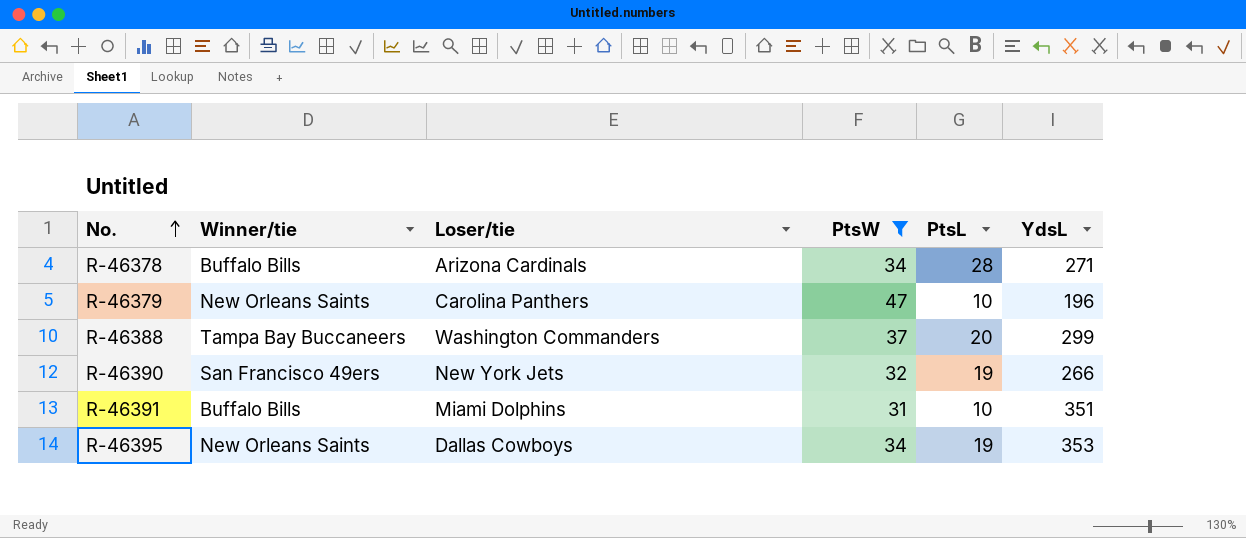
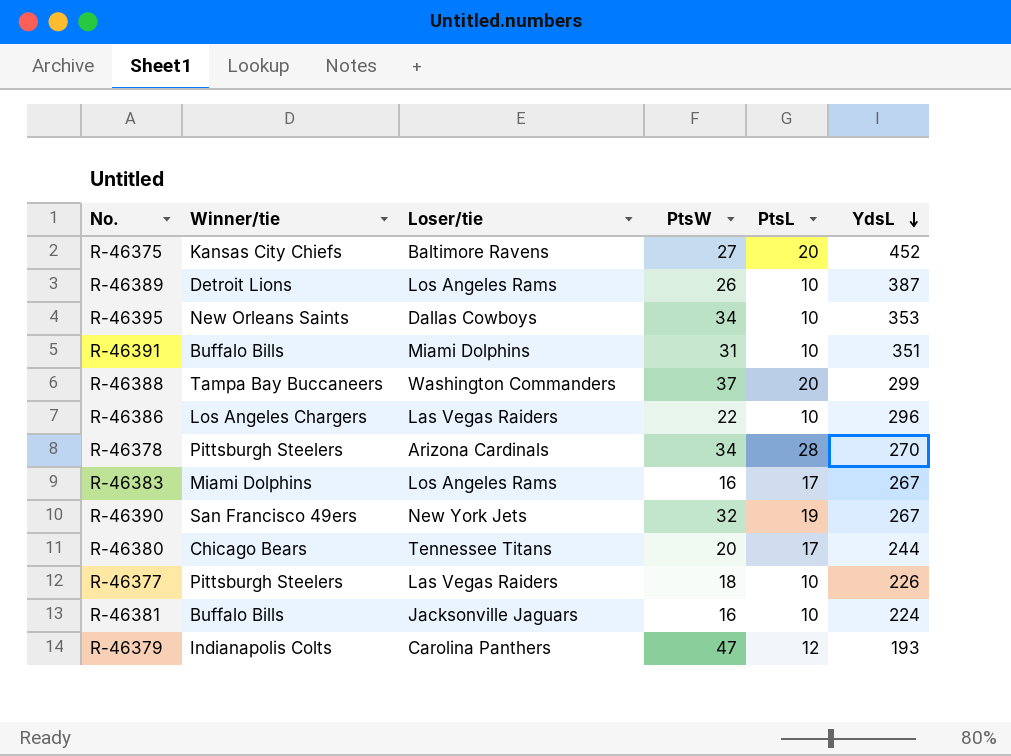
filter: PtsW >= 31 -> none
row order: No. ascending -> YdsL descending
R-46395 | PtsL: 19 -> 10
R-46378 | Winner/tie: Buffalo Bills -> Pittsburgh Steelers
R-46378 | YdsL: 271 -> 270
R-46390 | YdsL: 266 -> 267
R-46379 | Winner/tie: New Orleans Saints -> Indianapolis Colts
R-46379 | PtsL: 10 -> 12
R-46379 | YdsL: 196 -> 193

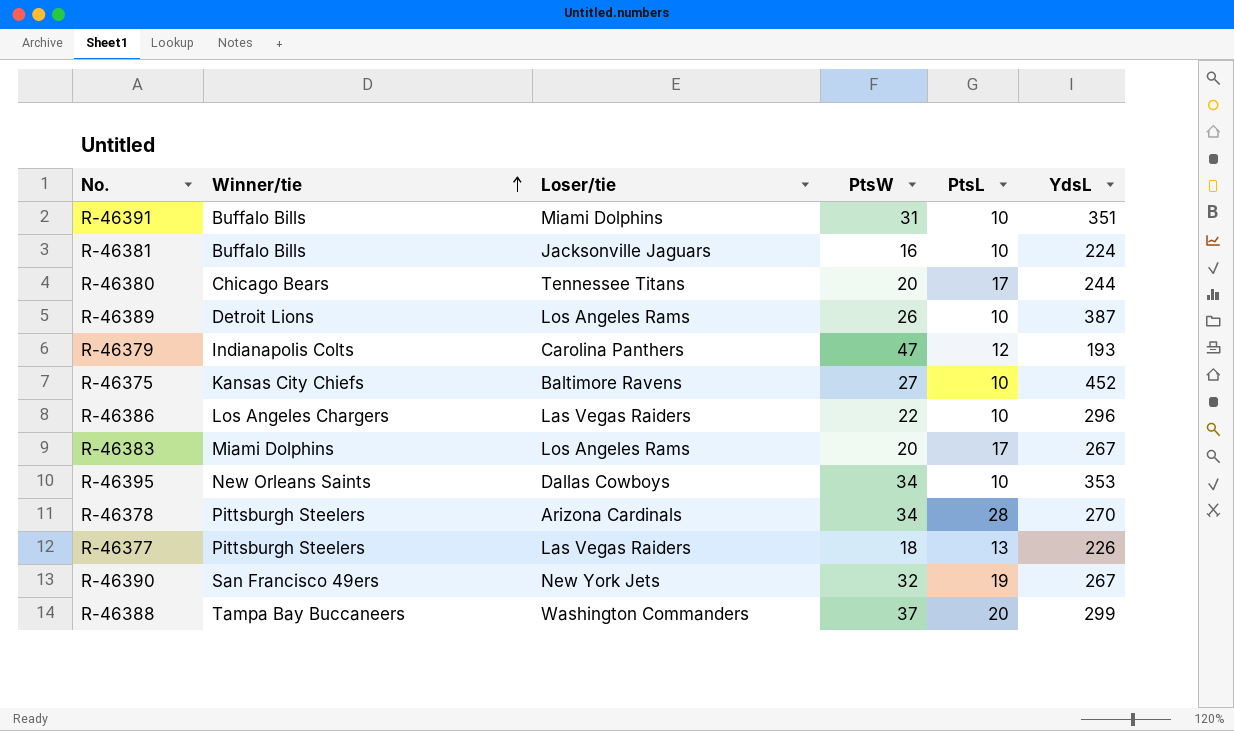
row order: YdsL descending -> Winner/tie ascending
R-46375 | PtsL: 20 -> 10
R-46383 | PtsW: 16 -> 20
R-46377 | PtsL: 10 -> 13

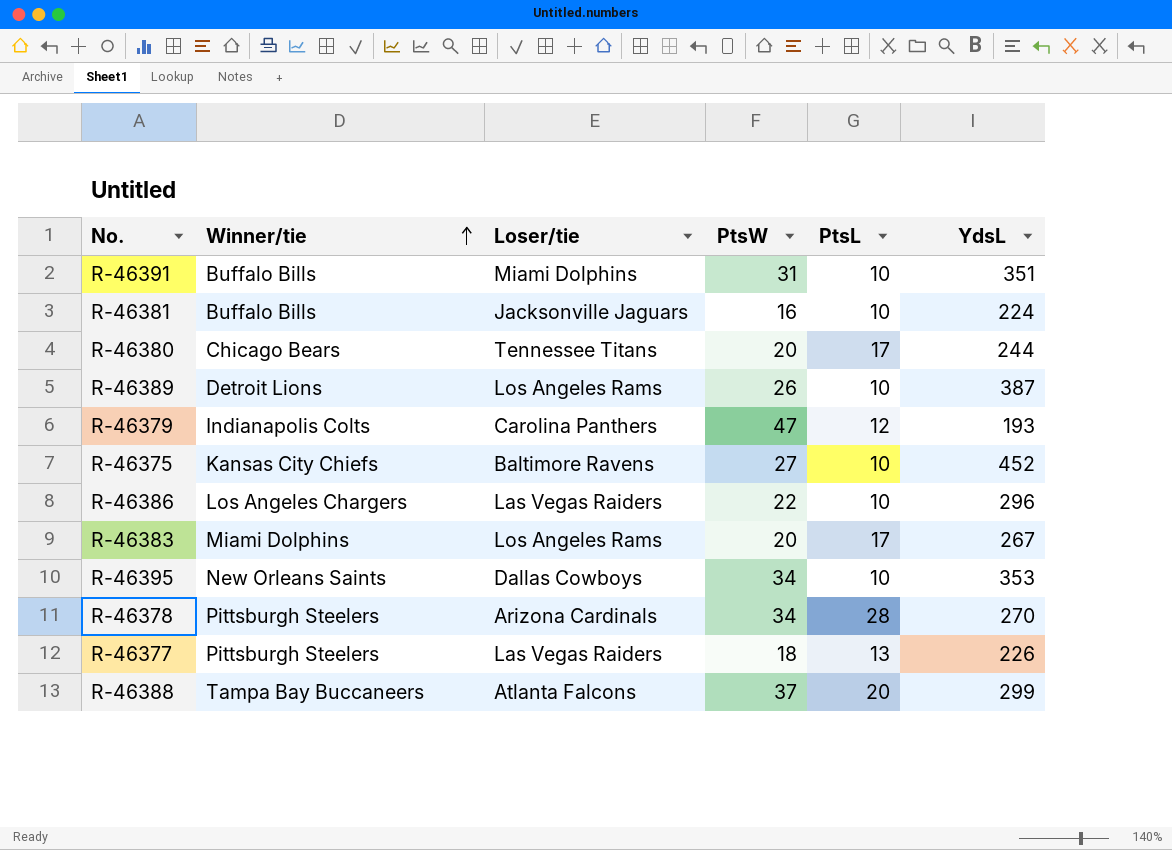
row R-46390: San Francisco 49ers | New York Jets | 32 | 19 | 267 -> none
R-46388 | Loser/tie: Washington Commanders -> Atlanta Falcons

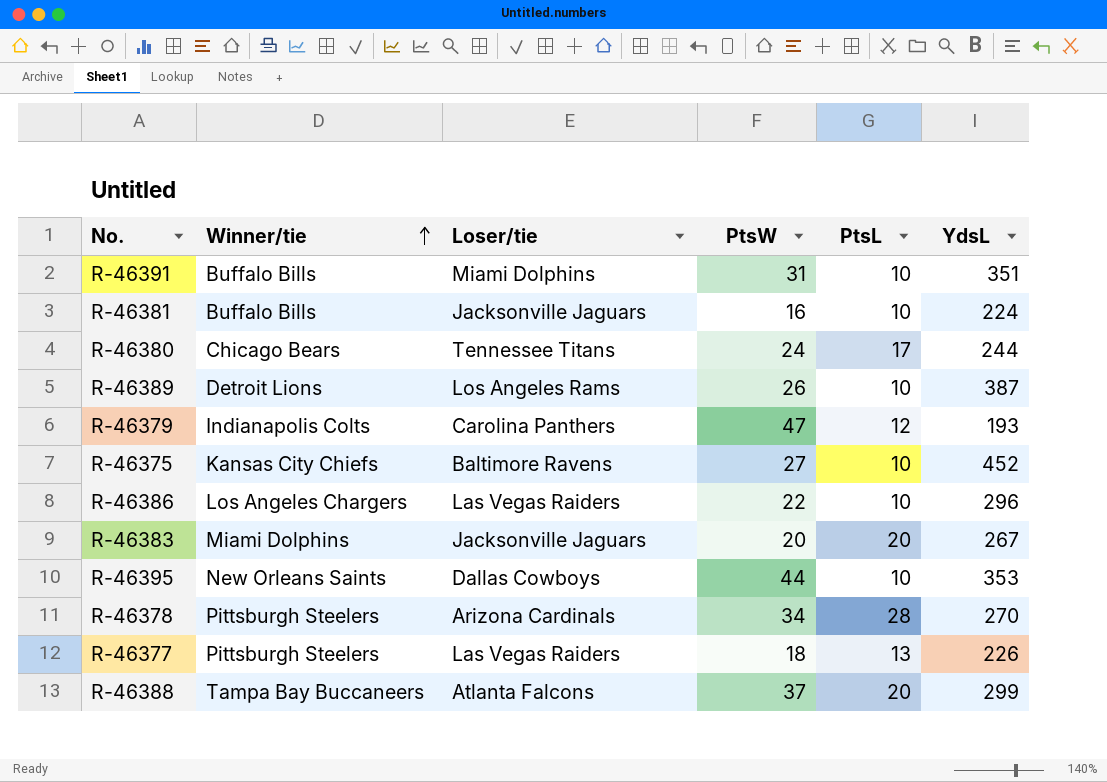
R-46380 | PtsW: 20 -> 24
R-46383 | Loser/tie: Los Angeles Rams -> Jacksonville Jaguars
R-46383 | PtsL: 17 -> 20
R-46395 | PtsW: 34 -> 44

